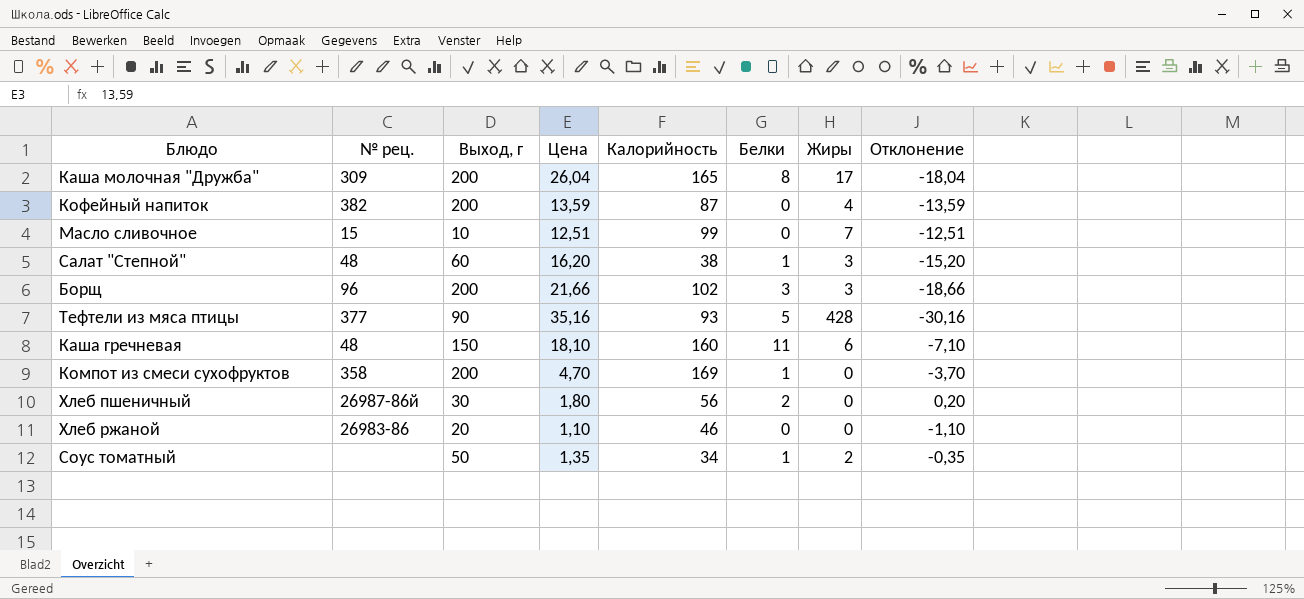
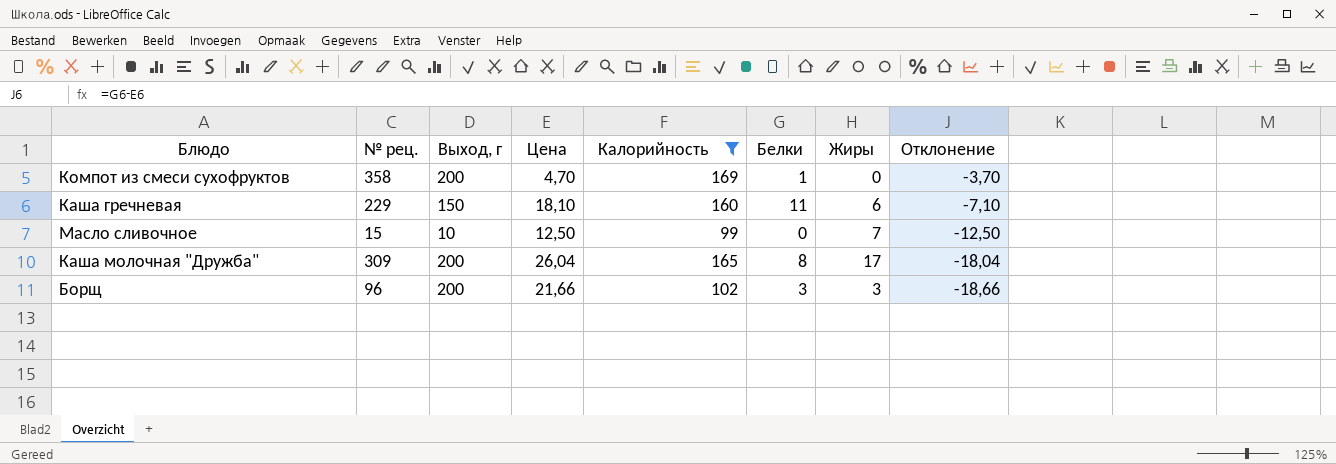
filter: none -> Калорийность >= 99
row order: none -> Отклонение descending
Каша гречневая | № рец.: 48 -> 229
Масло сливочное | Цена: 12,51 -> 12,50
Масло сливочное | Отклонение: -12,51 -> -12,50

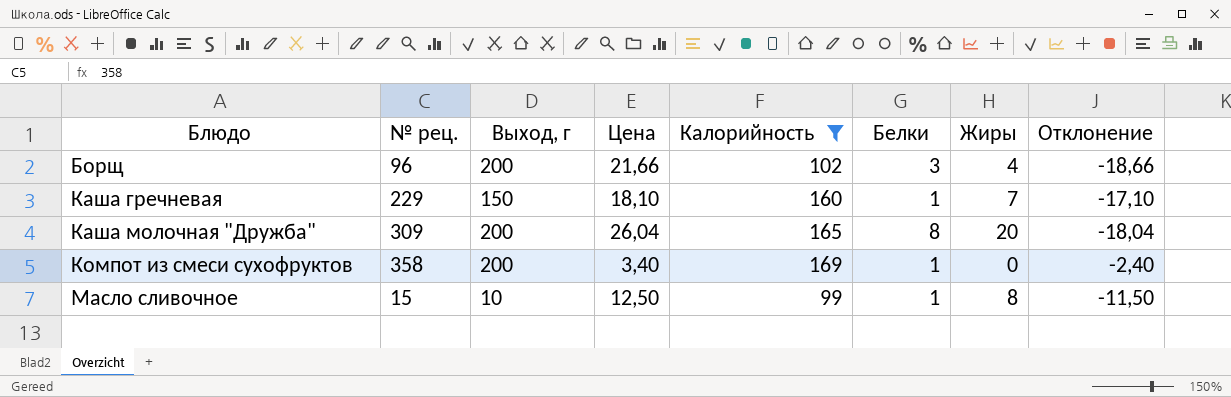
row order: Отклонение descending -> Блюдо ascending
Борщ | Жиры: 3 -> 4
Каша гречневая | Белки: 11 -> 1
Каша гречневая | Жиры: 6 -> 7
Каша гречневая | Отклонение: -7,10 -> -17,10
Каша молочная "Дружба" | Жиры: 17 -> 20
Компот из смеси сухофруктов | Цена: 4,70 -> 3,40
Компот из смеси сухофруктов | Отклонение: -3,70 -> -2,40
Масло сливочное | Белки: 0 -> 1
Масло сливочное | Жиры: 7 -> 8
Масло сливочное | Отклонение: -12,50 -> -11,50

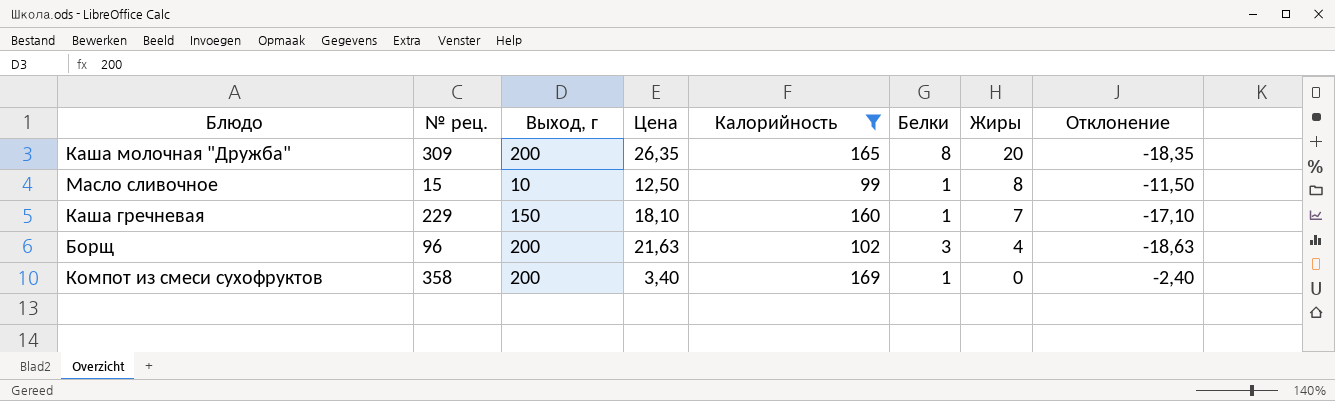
row order: Блюдо ascending -> Жиры descending
Каша молочная "Дружба" | Цена: 26,04 -> 26,35
Каша молочная "Дружба" | Отклонение: -18,04 -> -18,35
Борщ | Цена: 21,66 -> 21,63
Борщ | Отклонение: -18,66 -> -18,63

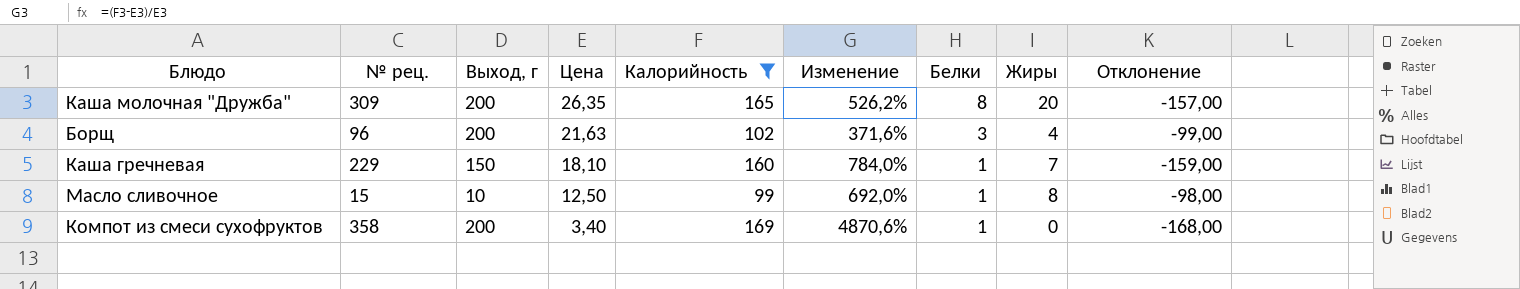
row order: Жиры descending -> Цена descending
column Изменение | formula: none -> ([Калорийность] - [Цена]) / [Цена]
column Отклонение | formula: [Белки] - [Цена] -> [Белки] - [Калорийность]

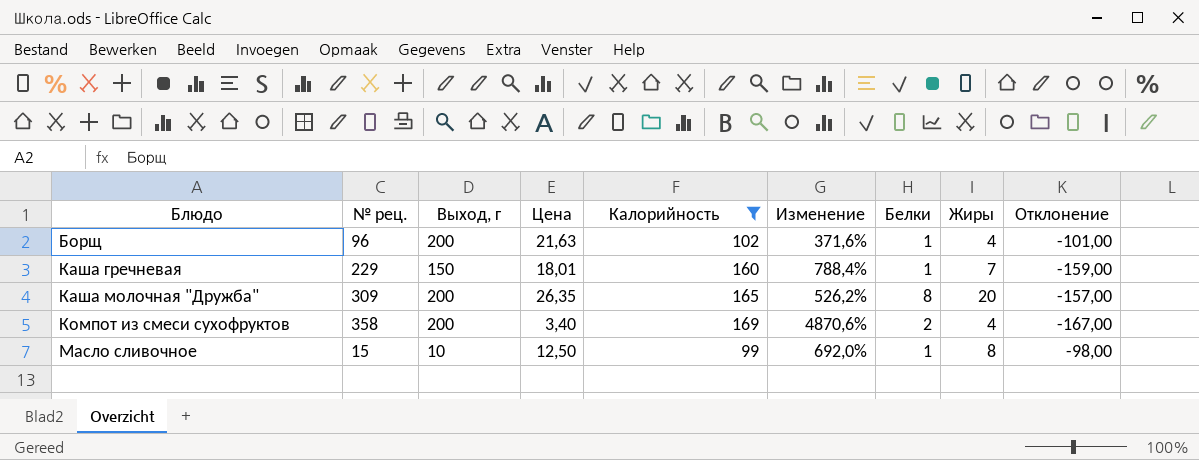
row order: Цена descending -> Блюдо ascending
Борщ | Белки: 3 -> 1
Борщ | Отклонение: -99,00 -> -101,00
Каша гречневая | Цена: 18,10 -> 18,01
Каша гречневая | Изменение: 784,0% -> 788,4%
Компот из смеси сухофруктов | Белки: 1 -> 2
Компот из смеси сухофруктов | Жиры: 0 -> 4
Компот из смеси сухофруктов | Отклонение: -168,00 -> -167,00

